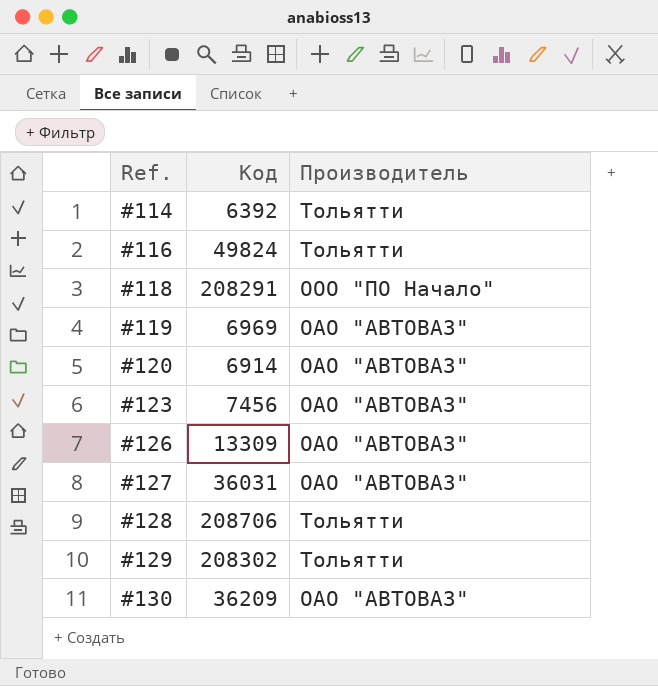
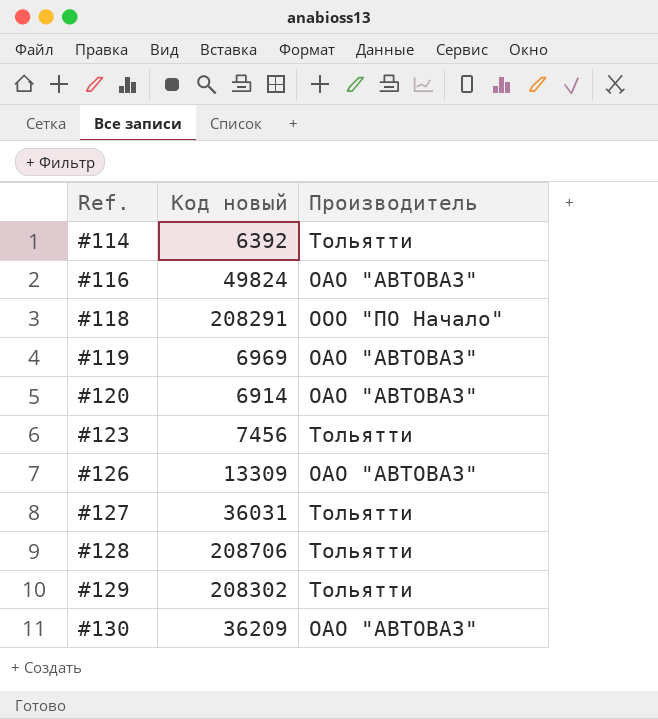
column name: Код -> Код новый
#116 | Производитель: Тольятти -> ОАО "АВТОВАЗ"
#123 | Производитель: ОАО "АВТОВАЗ" -> Тольятти
#127 | Производитель: ОАО "АВТОВАЗ" -> Тольятти

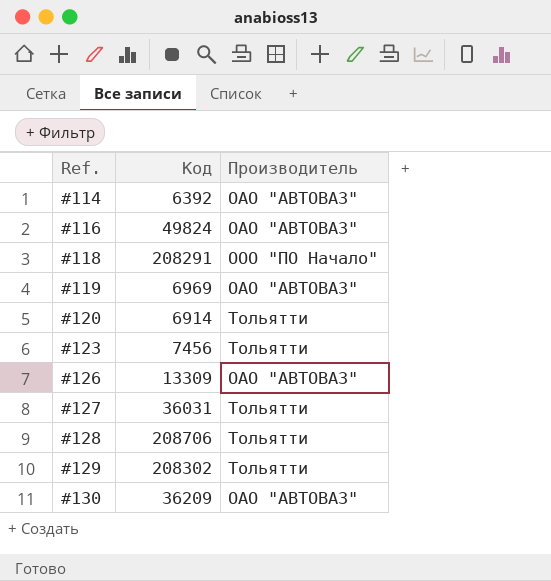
column name: Код новый -> Код
#114 | Производитель: Тольятти -> ОАО "АВТОВАЗ"
#120 | Производитель: ОАО "АВТОВАЗ" -> Тольятти

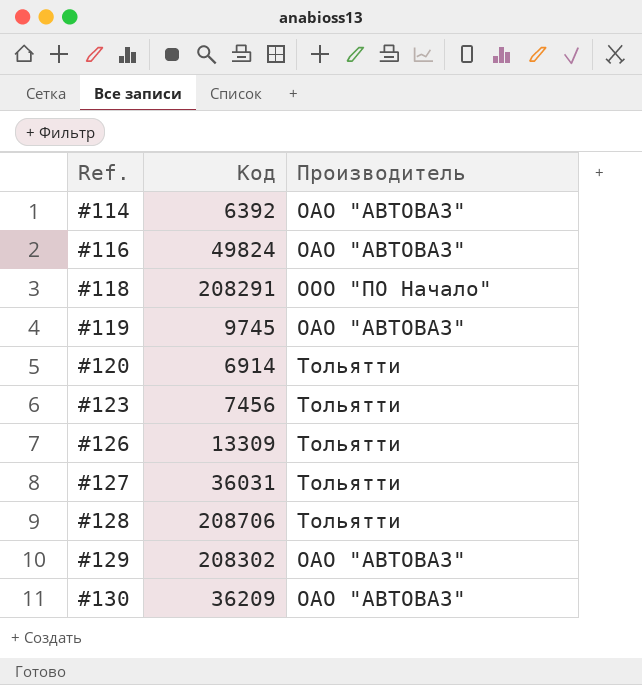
#119 | Код: 6969 -> 9745
#126 | Производитель: ОАО "АВТОВАЗ" -> Тольятти
#129 | Производитель: Тольятти -> ОАО "АВТОВАЗ"

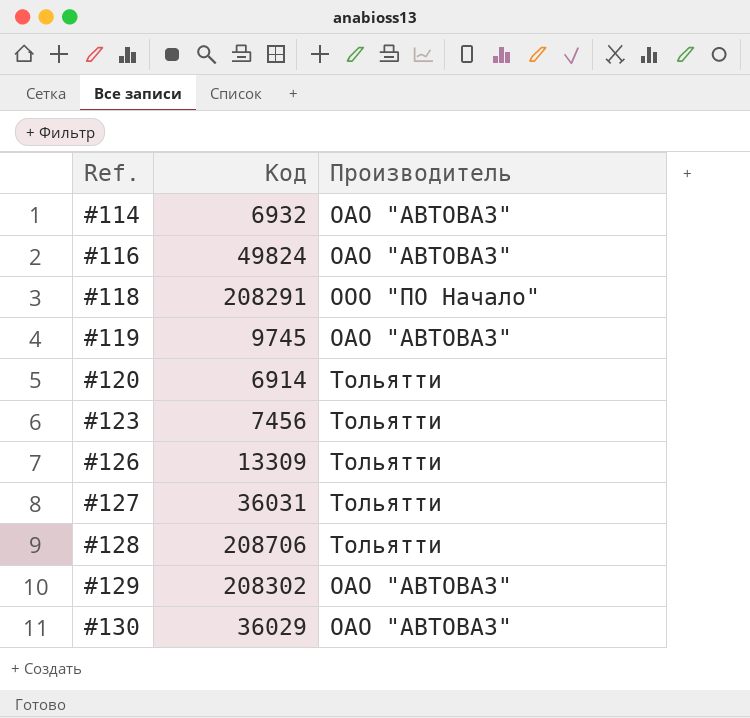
#114 | Код: 6392 -> 6932
#130 | Код: 36209 -> 36029

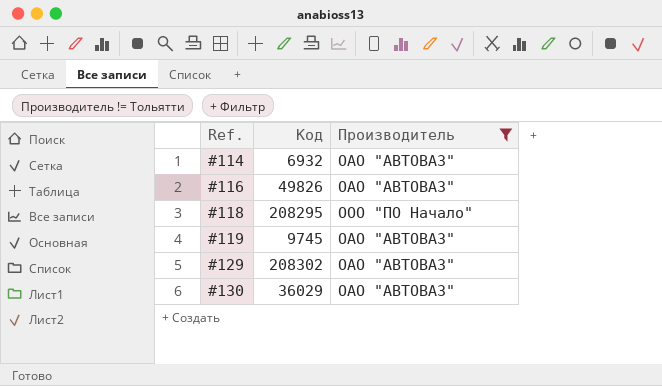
filter: none -> Производитель != Тольятти
#116 | Код: 49824 -> 49826
#118 | Код: 208291 -> 208295

